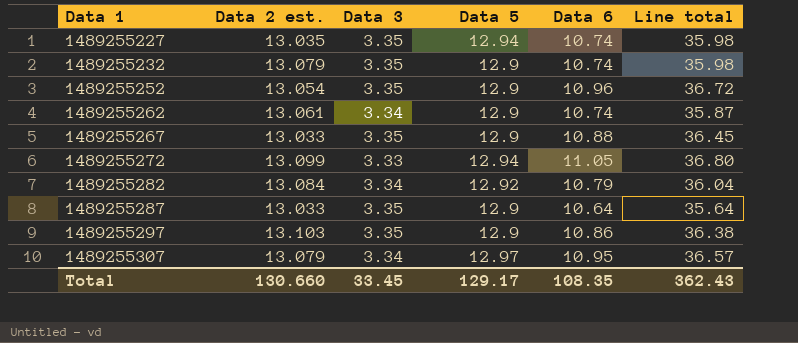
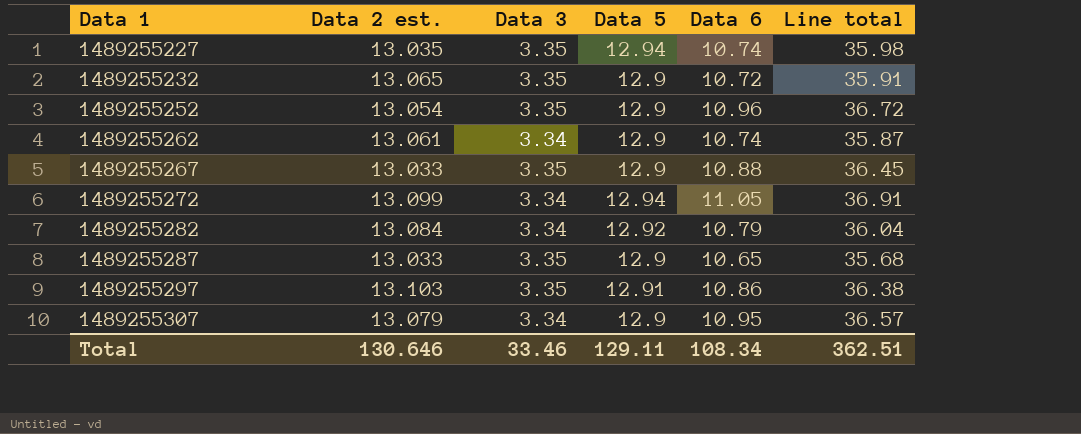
1489255232 | Data 2 est.: 13.079 -> 13.065
1489255232 | Data 6: 10.74 -> 10.72
1489255232 | Line total: 35.98 -> 35.91
1489255272 | Data 3: 3.33 -> 3.34
1489255272 | Line total: 36.80 -> 36.91
1489255287 | Data 6: 10.64 -> 10.65
1489255287 | Line total: 35.64 -> 35.68
1489255297 | Data 5: 12.9 -> 12.91
1489255307 | Data 5: 12.97 -> 12.9
Total | Data 2 est.: 130.660 -> 130.646
Total | Data 3: 33.45 -> 33.46
Total | Data 5: 129.17 -> 129.11
Total | Data 6: 108.35 -> 108.34
Total | Line total: 362.43 -> 362.51

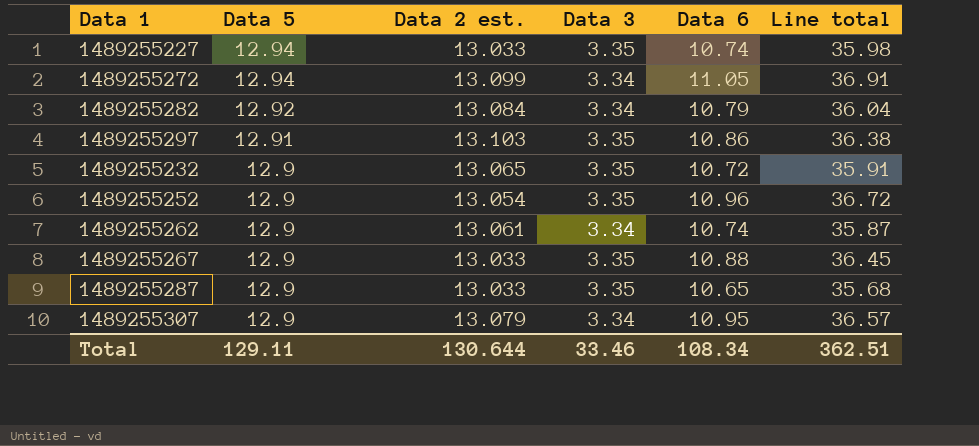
row order: Data 1 ascending -> Data 5 descending
column Data 5 | position: 4 -> 2
1489255227 | Data 2 est.: 13.035 -> 13.033
Total | Data 2 est.: 130.646 -> 130.644

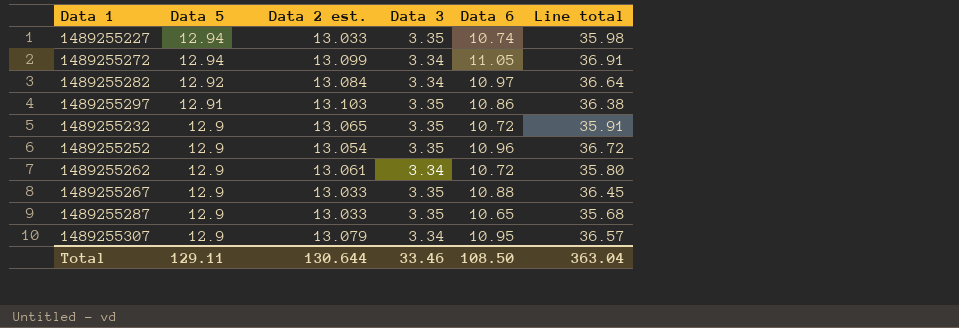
1489255282 | Data 6: 10.79 -> 10.97
1489255282 | Line total: 36.04 -> 36.64
1489255262 | Data 6: 10.74 -> 10.72
1489255262 | Line total: 35.87 -> 35.80
Total | Data 6: 108.34 -> 108.50
Total | Line total: 362.51 -> 363.04

